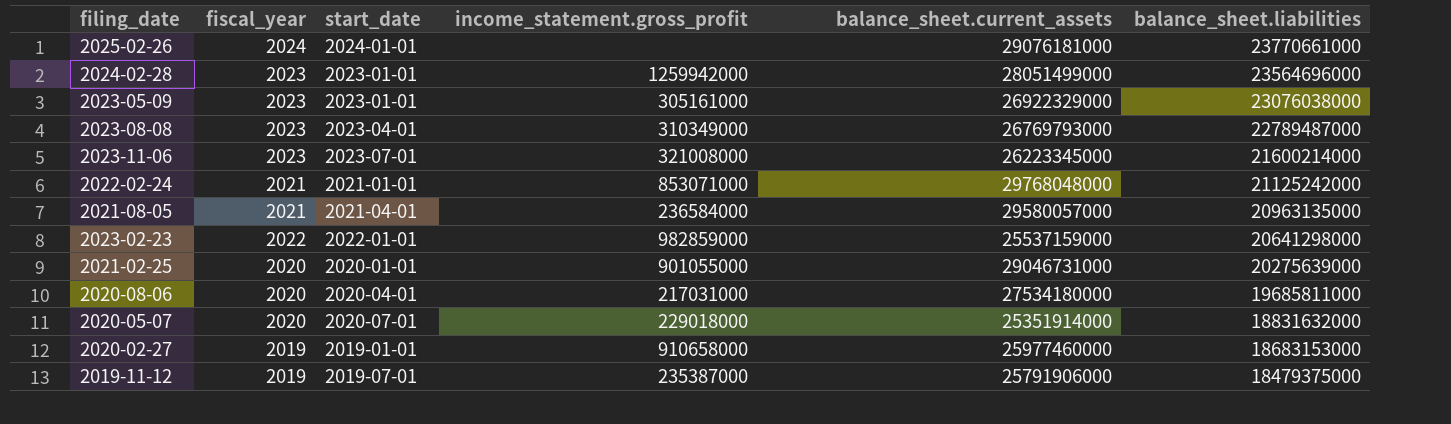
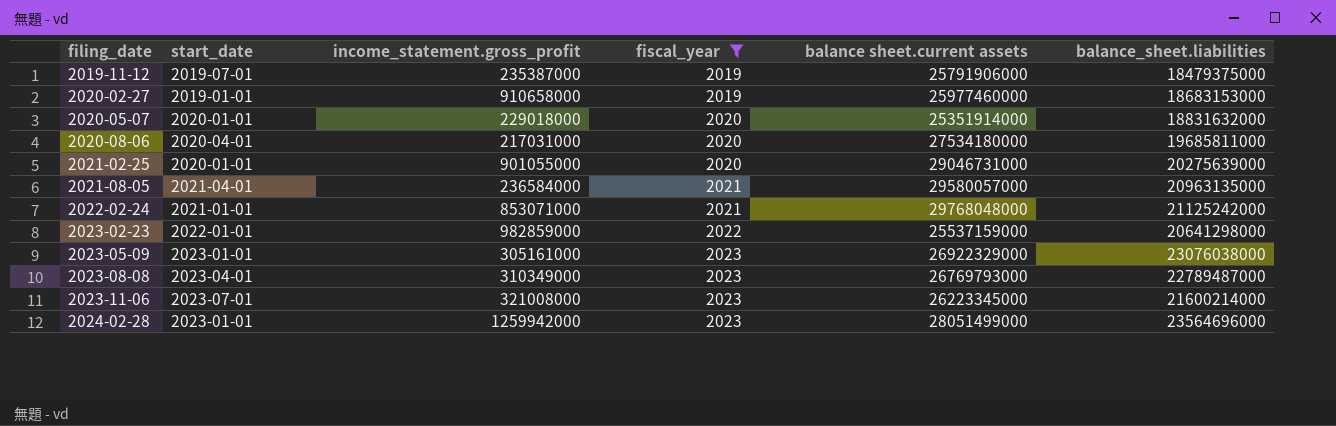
filter: none -> fiscal_year != 2024
row order: balance_sheet.liabilities descending -> filing_date ascending
column fiscal_year | position: 2 -> 4
column name: balance_sheet.current_assets -> balance sheet.current assets
2020-05-07 | start_date: 2020-07-01 -> 2020-01-01

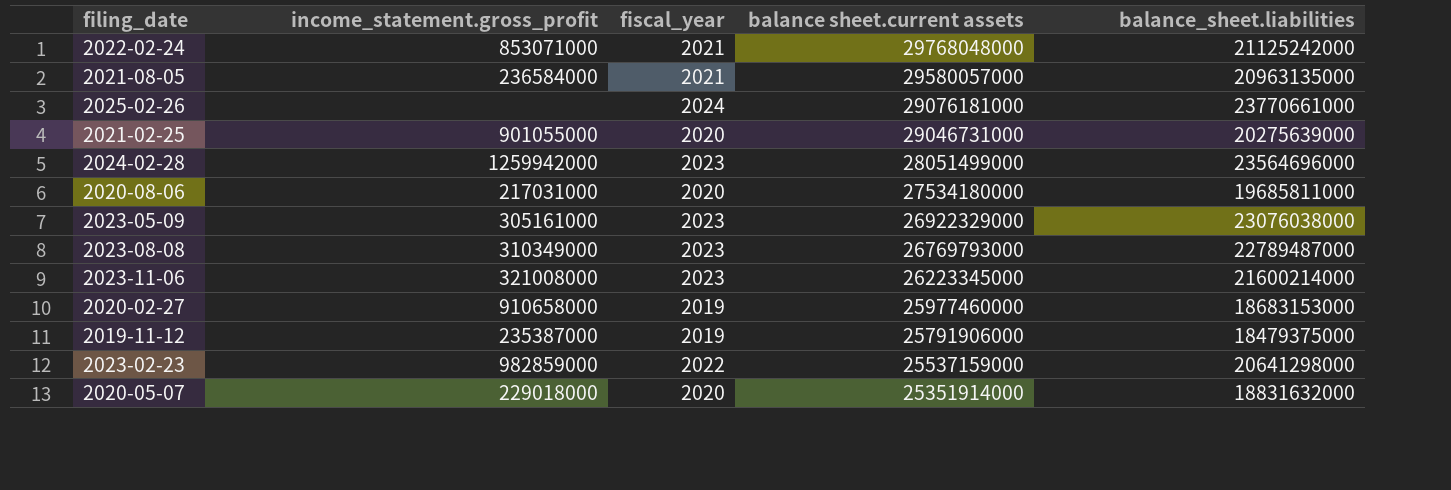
filter: fiscal_year != 2024 -> none
row order: filing_date ascending -> balance sheet.current assets descending
column start_date | position: 2 -> none

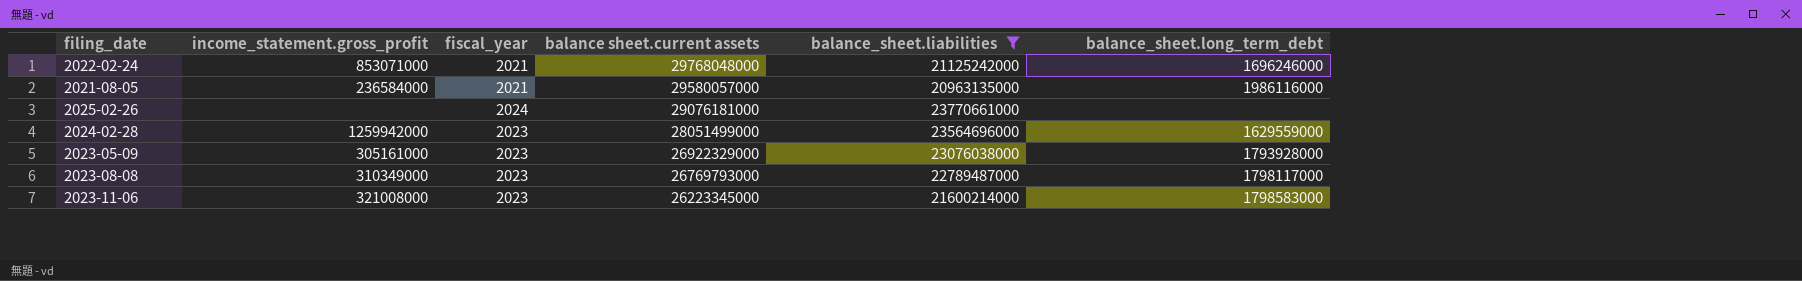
filter: none -> balance_sheet.liabilities >= 20963135000
column balance_sheet.long_term_debt | position: none -> 6

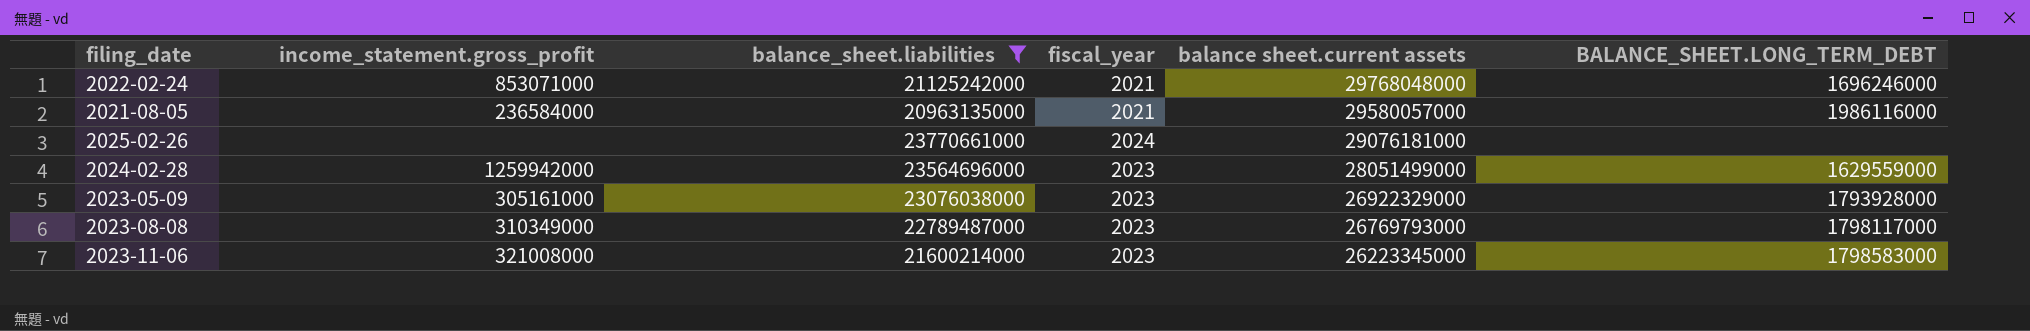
column balance_sheet.liabilities | position: 5 -> 3
column name: balance_sheet.long_term_debt -> BALANCE_SHEET.LONG_TERM_DEBT

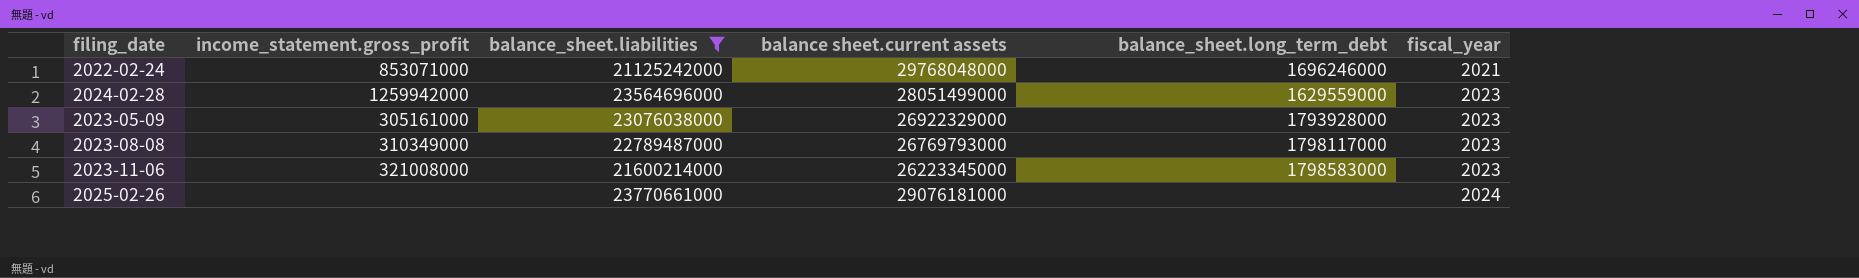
row order: balance sheet.current assets descending -> fiscal_year ascending
column name: BALANCE_SHEET.LONG_TERM_DEBT -> balance_sheet.long_term_debt
column fiscal_year | position: 4 -> 6
row 2021-08-05: 236584000 | 20963135000 | 2021 | 29580057000 | 1986116000 -> none

